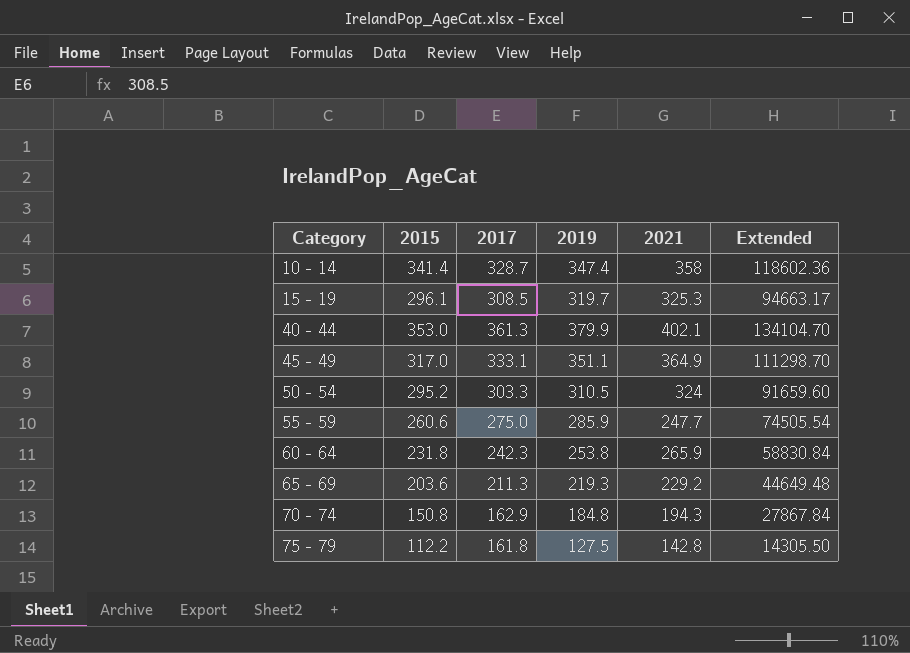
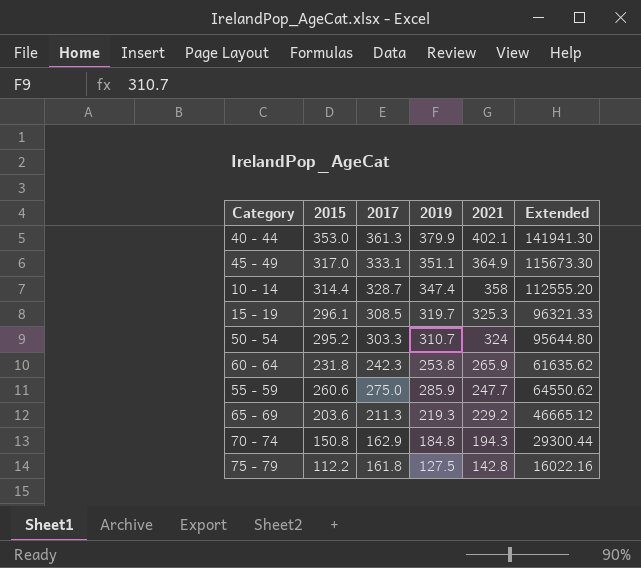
row order: Category ascending -> 2021 descending
column Extended | formula: [2015] * [2019] -> [2015] * [2021]
10 - 14 | 2015: 341.4 -> 314.4
50 - 54 | 2019: 310.5 -> 310.7

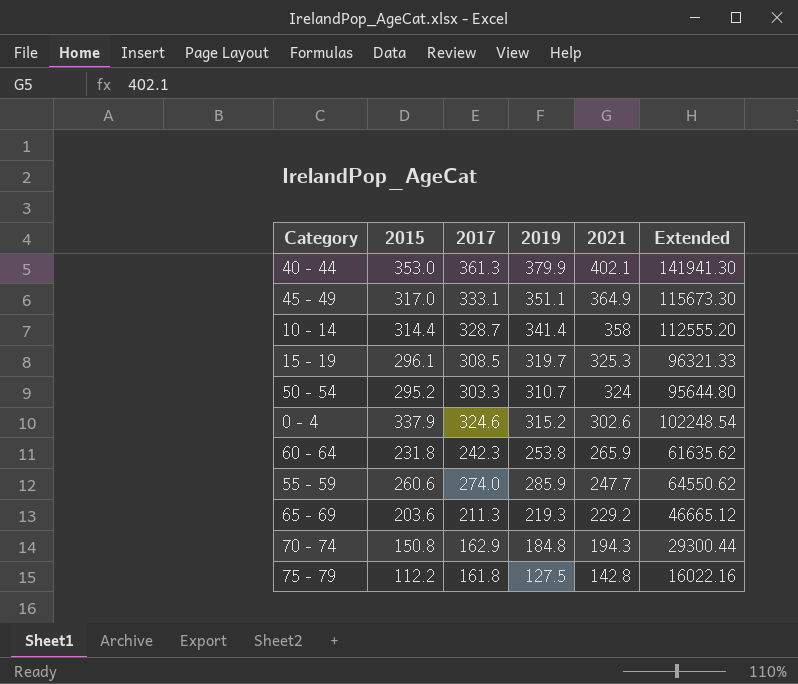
10 - 14 | 2019: 347.4 -> 341.4
row 0 - 4: none -> 337.9 | 324.6 | 315.2 | 302.6 | 102248.54
55 - 59 | 2017: 275.0 -> 274.0

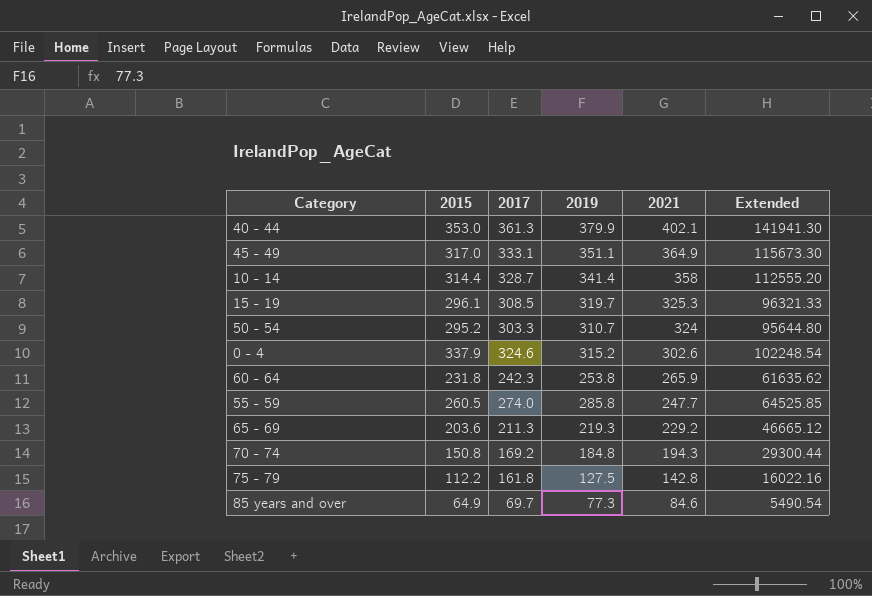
55 - 59 | 2015: 260.6 -> 260.5
55 - 59 | 2019: 285.9 -> 285.8
55 - 59 | Extended: 64550.62 -> 64525.85
70 - 74 | 2017: 162.9 -> 169.2
row 85 years and over: none -> 64.9 | 69.7 | 77.3 | 84.6 | 5490.54

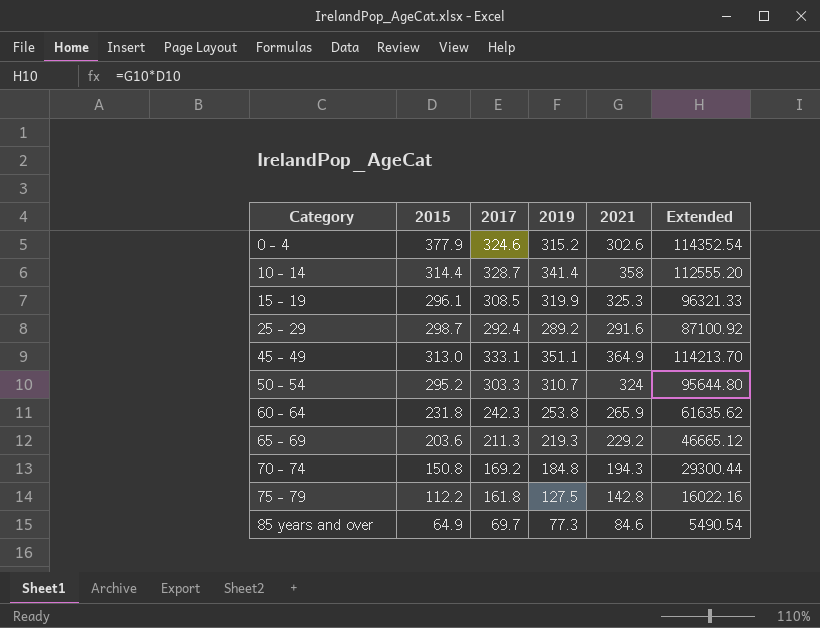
row order: 2021 descending -> Category ascending
row 40 - 44: 353.0 | 361.3 | 379.9 | 402.1 | 141941.30 -> none
row 55 - 59: 260.5 | 274.0 | 285.8 | 247.7 | 64525.85 -> none
0 - 4 | 2015: 337.9 -> 377.9
0 - 4 | Extended: 102248.54 -> 114352.54
15 - 19 | 2019: 319.7 -> 319.9
row 25 - 29: none -> 298.7 | 292.4 | 289.2 | 291.6 | 87100.92
45 - 49 | 2015: 317.0 -> 313.0
45 - 49 | Extended: 115673.30 -> 114213.70

